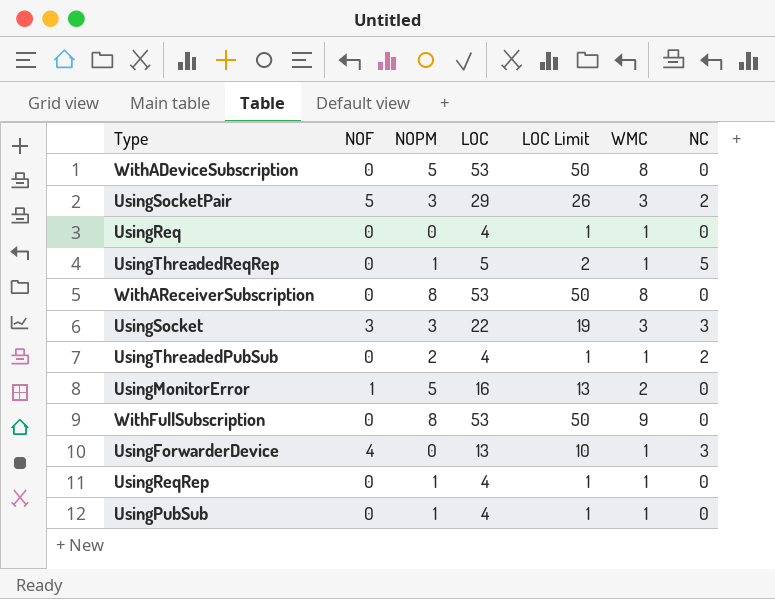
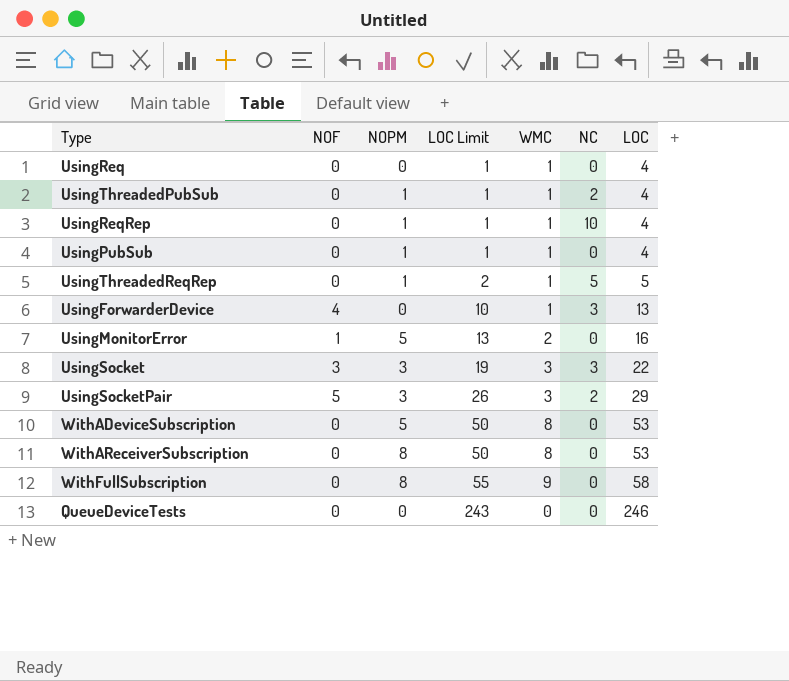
row order: none -> LOC Limit ascending
column LOC | position: 4 -> 7
UsingThreadedPubSub | NOPM: 2 -> 1
UsingReqRep | NC: 0 -> 10
WithFullSubscription | LOC Limit: 50 -> 55
WithFullSubscription | LOC: 53 -> 58
row QueueDeviceTests: none -> 0 | 0 | 243 | 0 | 0 | 246

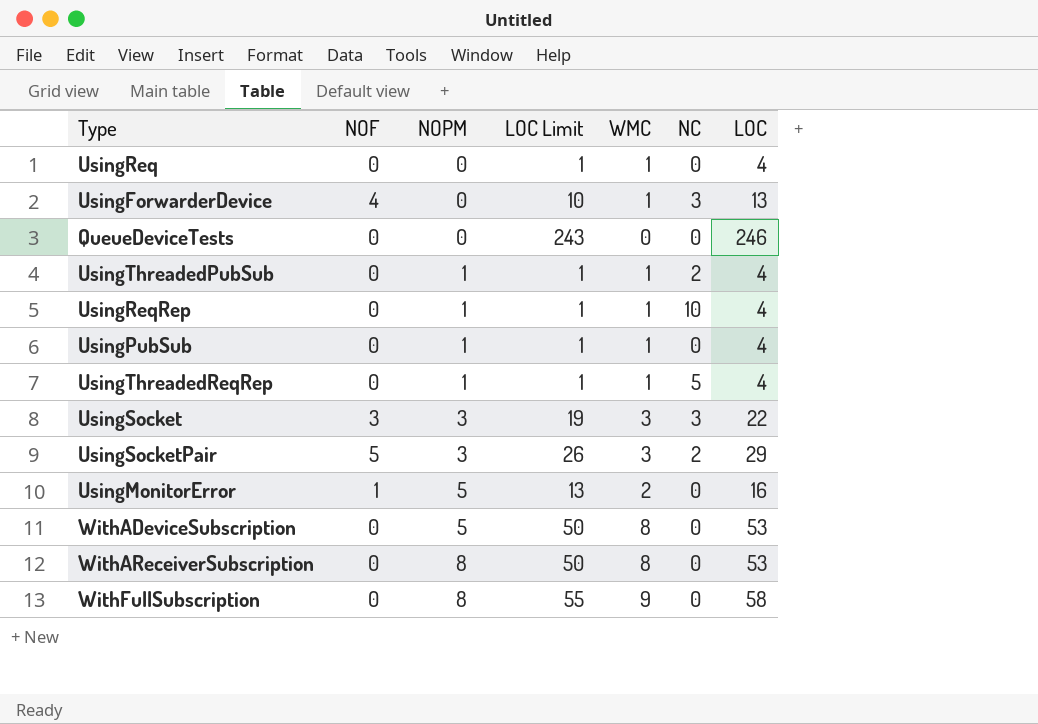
row order: LOC Limit ascending -> NOPM ascending
UsingThreadedReqRep | LOC Limit: 2 -> 1
UsingThreadedReqRep | LOC: 5 -> 4

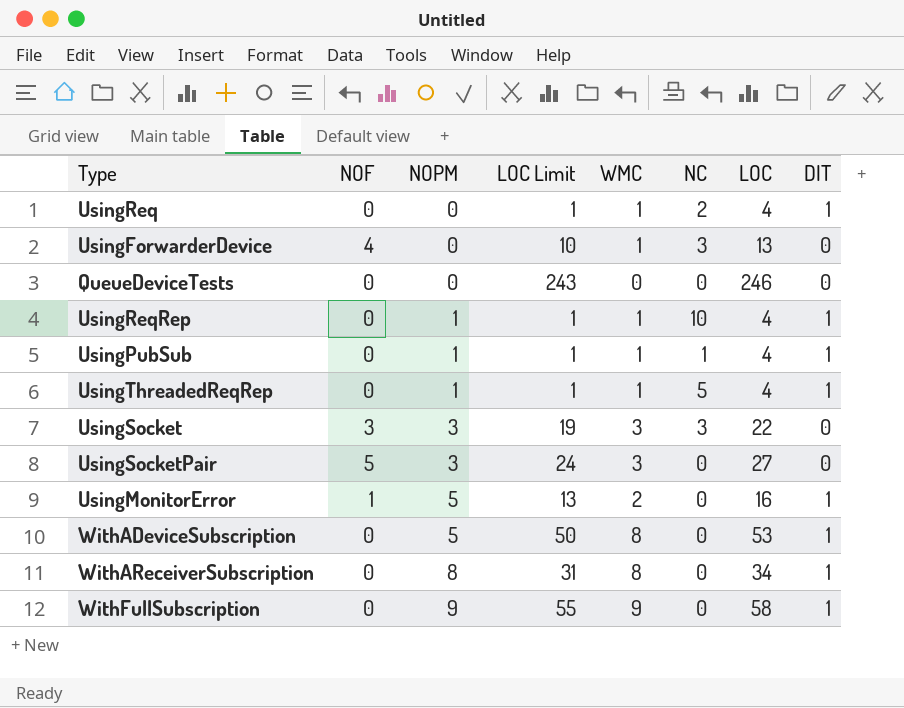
column DIT | position: none -> 8
row UsingThreadedPubSub: 0 | 1 | 1 | 1 | 2 | 4 -> none
UsingReq | NC: 0 -> 2
UsingPubSub | NC: 0 -> 1
UsingSocketPair | LOC Limit: 26 -> 24
UsingSocketPair | NC: 2 -> 0
UsingSocketPair | LOC: 29 -> 27
WithAReceiverSubscription | LOC Limit: 50 -> 31
WithAReceiverSubscription | LOC: 53 -> 34
WithFullSubscription | NOPM: 8 -> 9

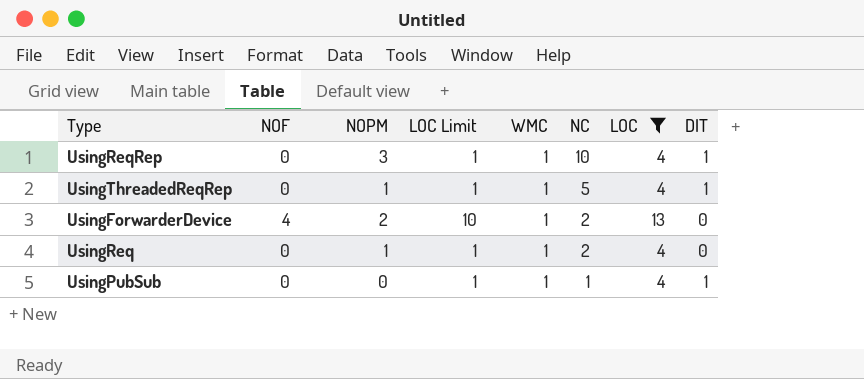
filter: none -> LOC <= 13
row order: NOPM ascending -> NC descending
UsingReqRep | NOPM: 1 -> 3
UsingForwarderDevice | NOPM: 0 -> 2
UsingForwarderDevice | NC: 3 -> 2
UsingReq | NOPM: 0 -> 1
UsingReq | DIT: 1 -> 0
UsingPubSub | NOPM: 1 -> 0

